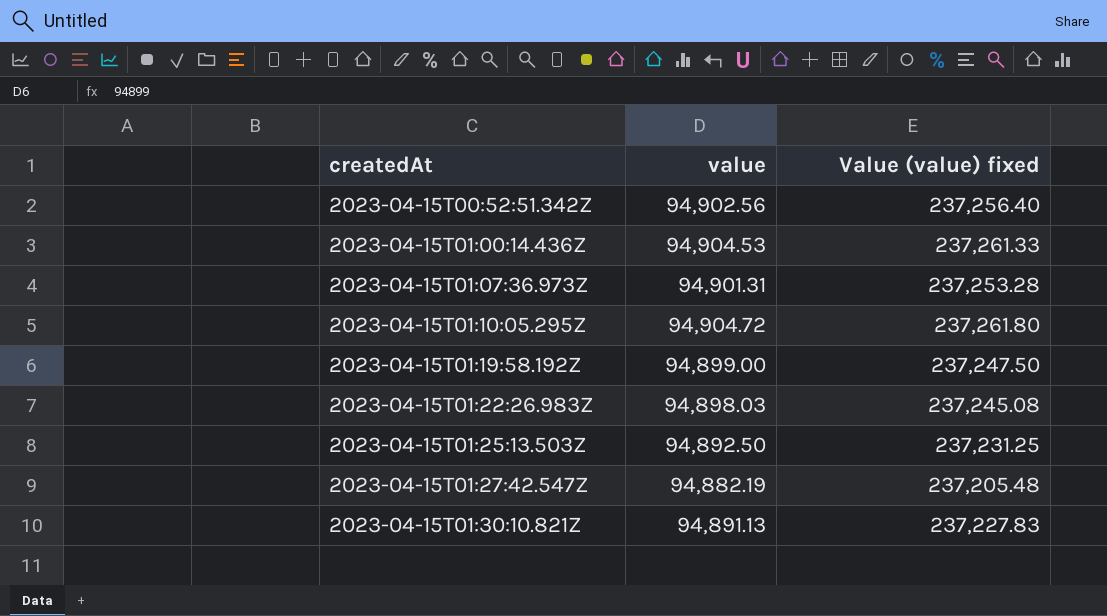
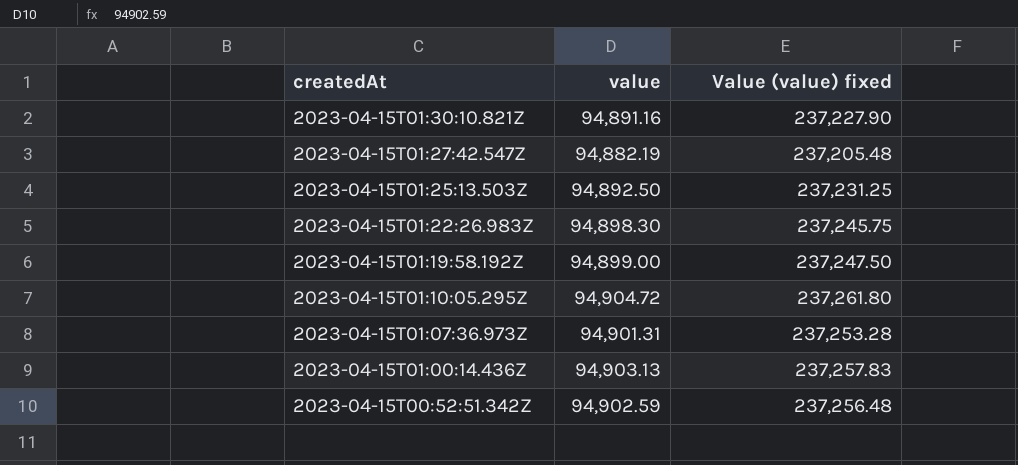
row order: createdAt ascending -> createdAt descending
2023-04-15T01:30:10.821Z | value: 94,891.13 -> 94,891.16
2023-04-15T01:30:10.821Z | Value (value) fixed: 237,227.83 -> 237,227.90
2023-04-15T01:22:26.983Z | value: 94,898.03 -> 94,898.30
2023-04-15T01:22:26.983Z | Value (value) fixed: 237,245.08 -> 237,245.75
2023-04-15T01:00:14.436Z | value: 94,904.53 -> 94,903.13
2023-04-15T01:00:14.436Z | Value (value) fixed: 237,261.33 -> 237,257.83
2023-04-15T00:52:51.342Z | value: 94,902.56 -> 94,902.59
2023-04-15T00:52:51.342Z | Value (value) fixed: 237,256.40 -> 237,256.48

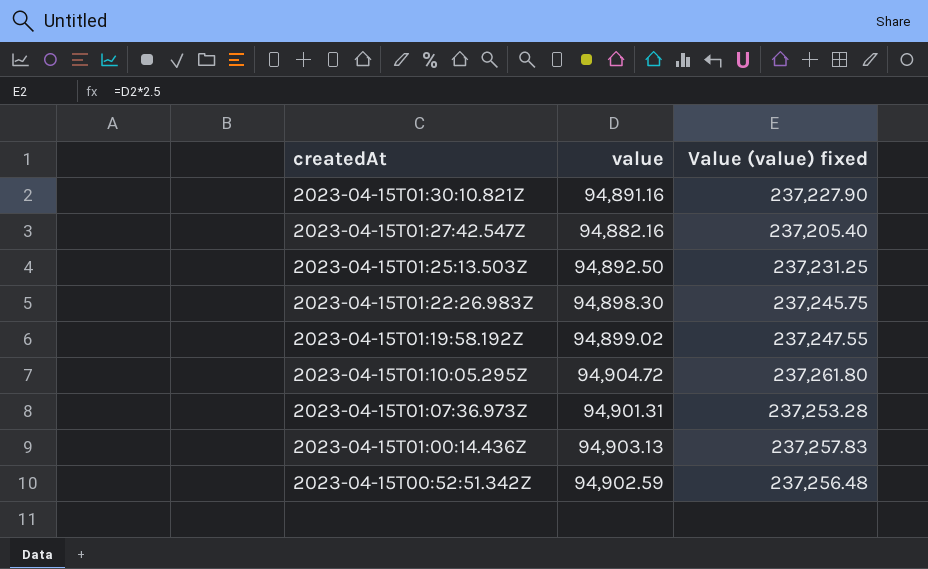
2023-04-15T01:27:42.547Z | value: 94,882.19 -> 94,882.16
2023-04-15T01:27:42.547Z | Value (value) fixed: 237,205.48 -> 237,205.40
2023-04-15T01:19:58.192Z | value: 94,899.00 -> 94,899.02
2023-04-15T01:19:58.192Z | Value (value) fixed: 237,247.50 -> 237,247.55

